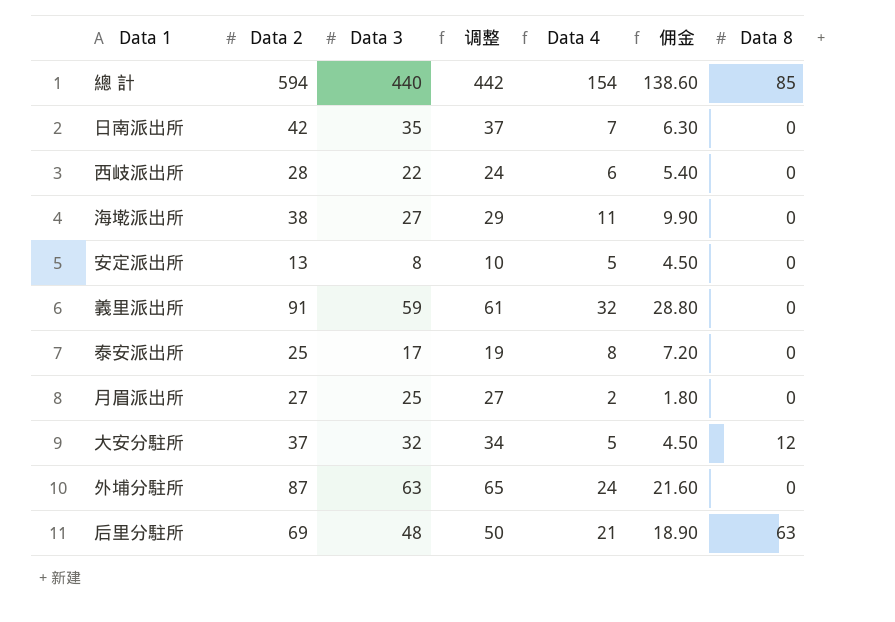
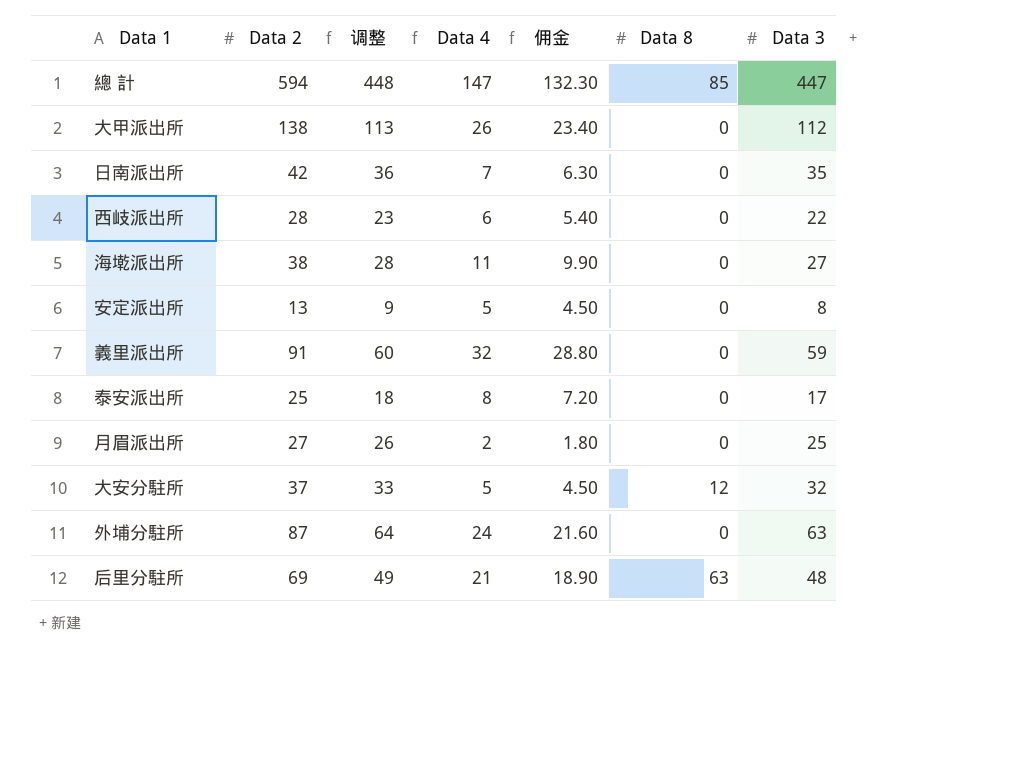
column 调整 | formula: [Data 3] + 2 -> [Data 3] + 1
column Data 3 | position: 3 -> 7
總 計 | Data 4: 154 -> 147
總 計 | 佣金: 138.60 -> 132.30
總 計 | Data 3: 440 -> 447
row 大甲派出所: none -> 138 | 113 | 26 | 23.40 | 0 | 112

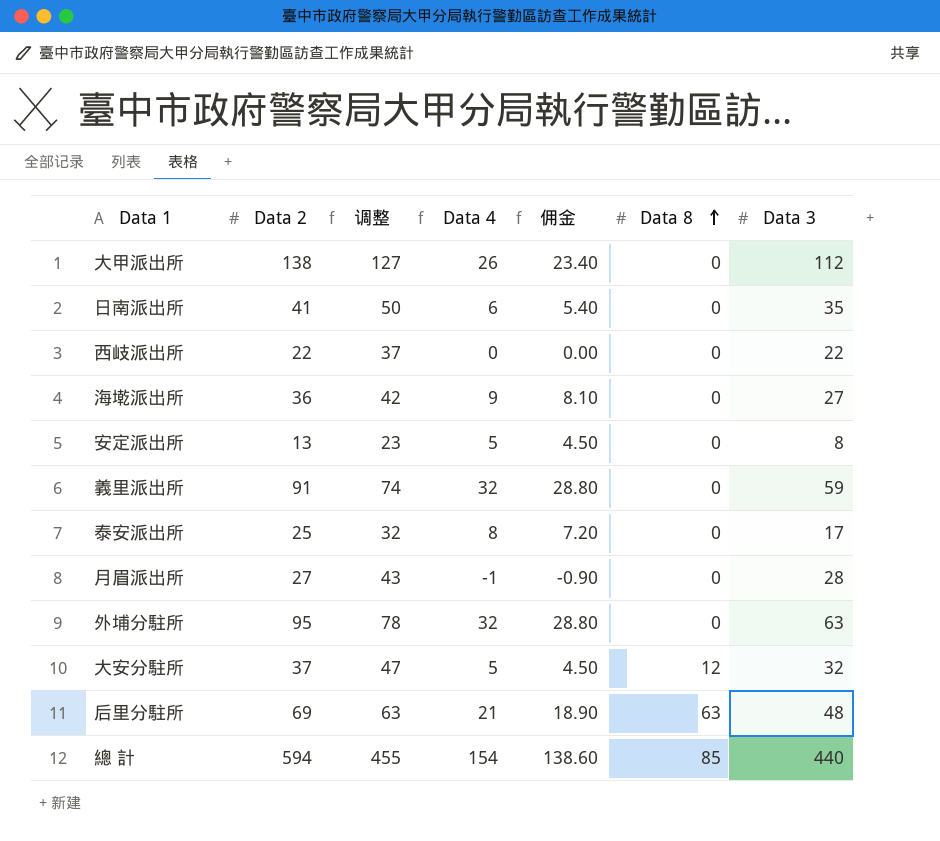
row order: none -> Data 8 ascending
column 调整 | formula: [Data 3] + 1 -> [Data 3] + 15
日南派出所 | Data 2: 42 -> 41
日南派出所 | Data 4: 7 -> 6
日南派出所 | 佣金: 6.30 -> 5.40
西岐派出所 | Data 2: 28 -> 22
西岐派出所 | Data 4: 6 -> 0
西岐派出所 | 佣金: 5.40 -> 0.00
海墘派出所 | Data 2: 38 -> 36
海墘派出所 | Data 4: 11 -> 9
海墘派出所 | 佣金: 9.90 -> 8.10
月眉派出所 | Data 4: 2 -> -1
月眉派出所 | 佣金: 1.80 -> -0.90
月眉派出所 | Data 3: 25 -> 28
外埔分駐所 | Data 2: 87 -> 95
外埔分駐所 | Data 4: 24 -> 32
外埔分駐所 | 佣金: 21.60 -> 28.80
總 計 | Data 4: 147 -> 154
總 計 | 佣金: 132.30 -> 138.60
總 計 | Data 3: 447 -> 440

